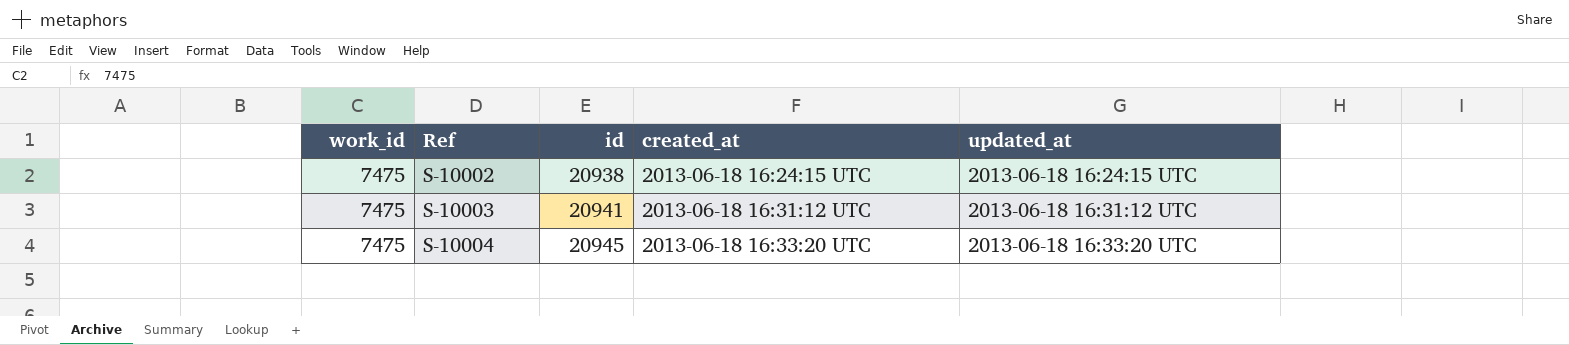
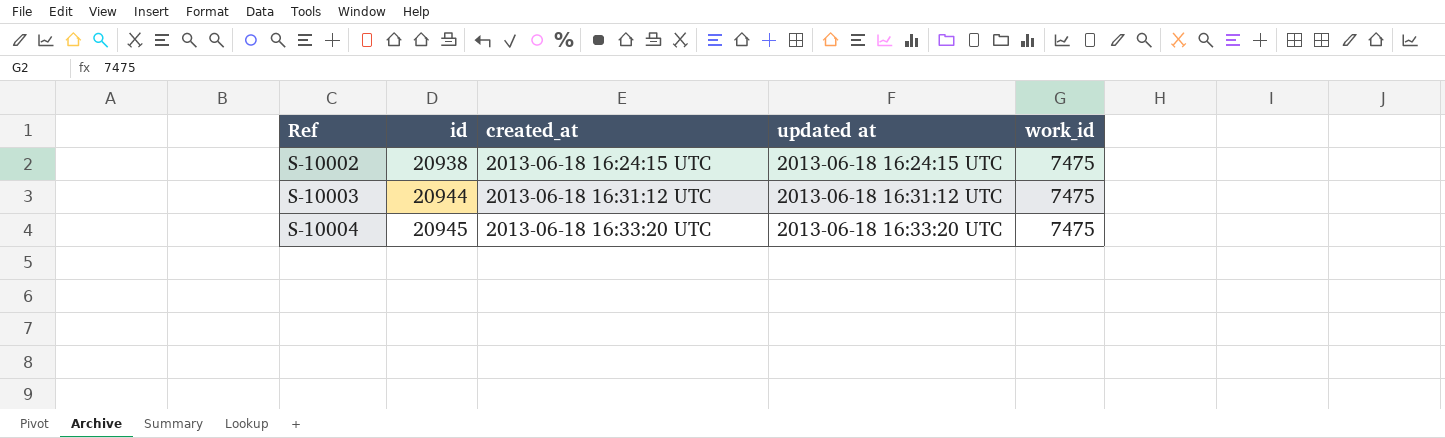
column name: updated_at -> updated at
column work_id | position: 1 -> 5
S-10003 | id: 20941 -> 20944

